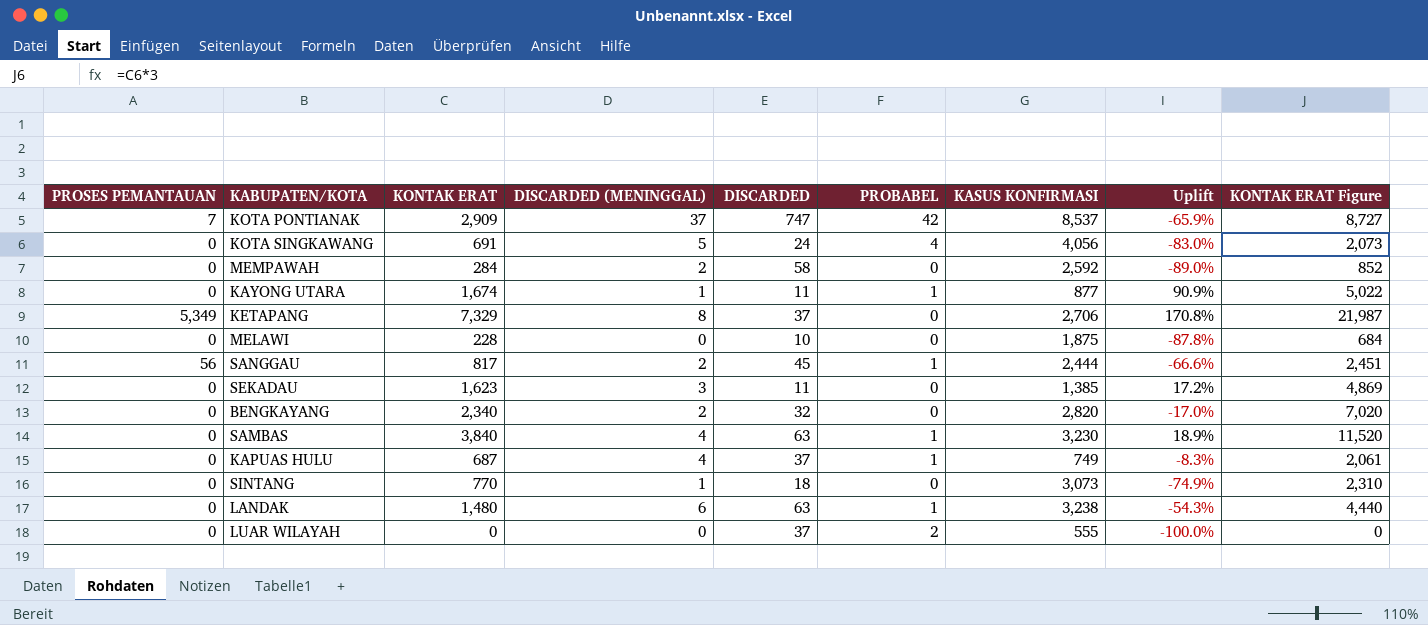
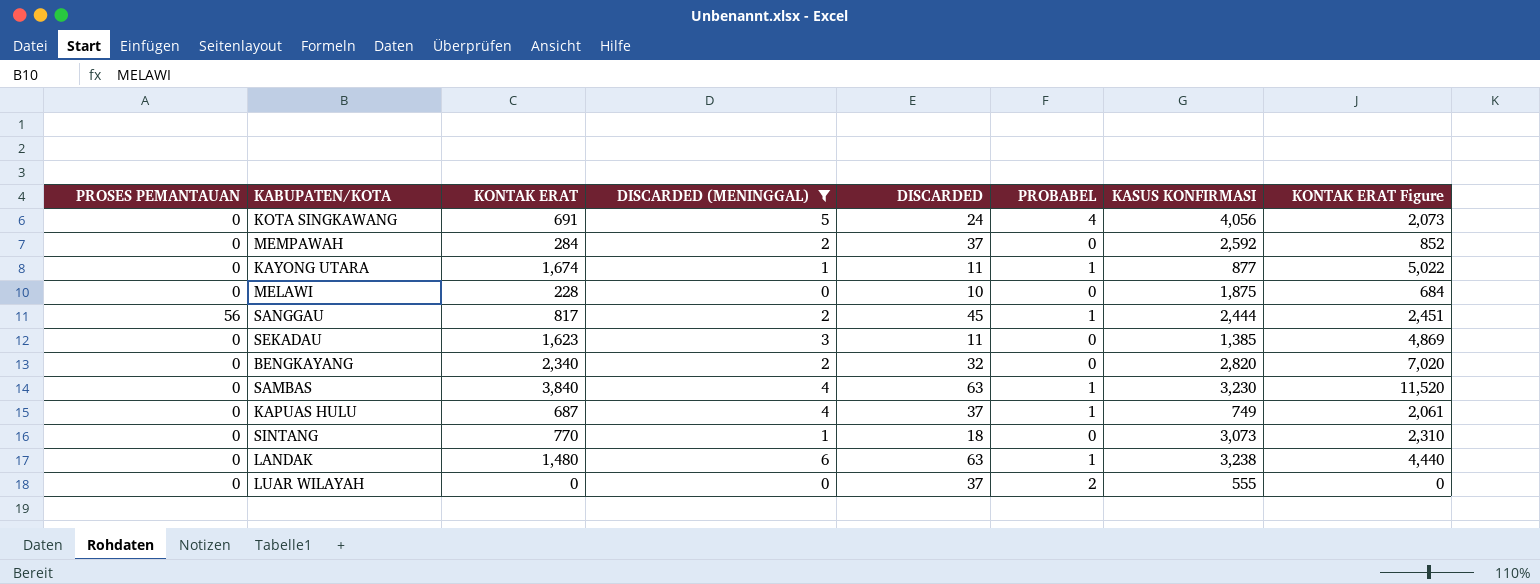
filter: none -> DISCARDED (MENINGGAL) <= 6
column Uplift | formula: ([KONTAK ERAT] - [KASUS KONFIRMASI]) / [KASUS KONFIRMASI] -> none
MEMPAWAH | DISCARDED: 58 -> 37

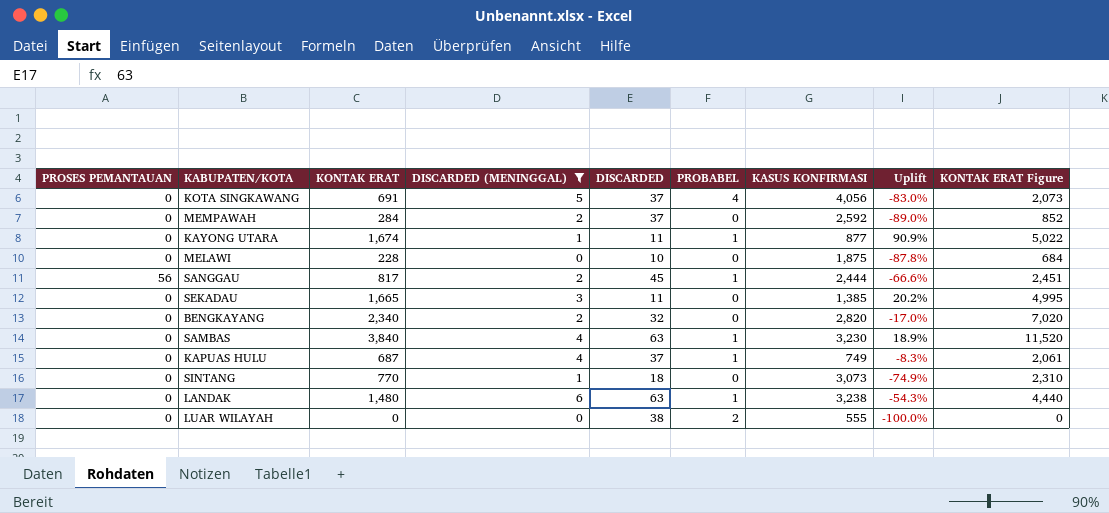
column Uplift | formula: none -> ([KONTAK ERAT] - [KASUS KONFIRMASI]) / [KASUS KONFIRMASI]
KOTA SINGKAWANG | DISCARDED: 24 -> 37
SEKADAU | KONTAK ERAT: 1,623 -> 1,665
SEKADAU | KONTAK ERAT Figure: 4,869 -> 4,995
LUAR WILAYAH | DISCARDED: 37 -> 38

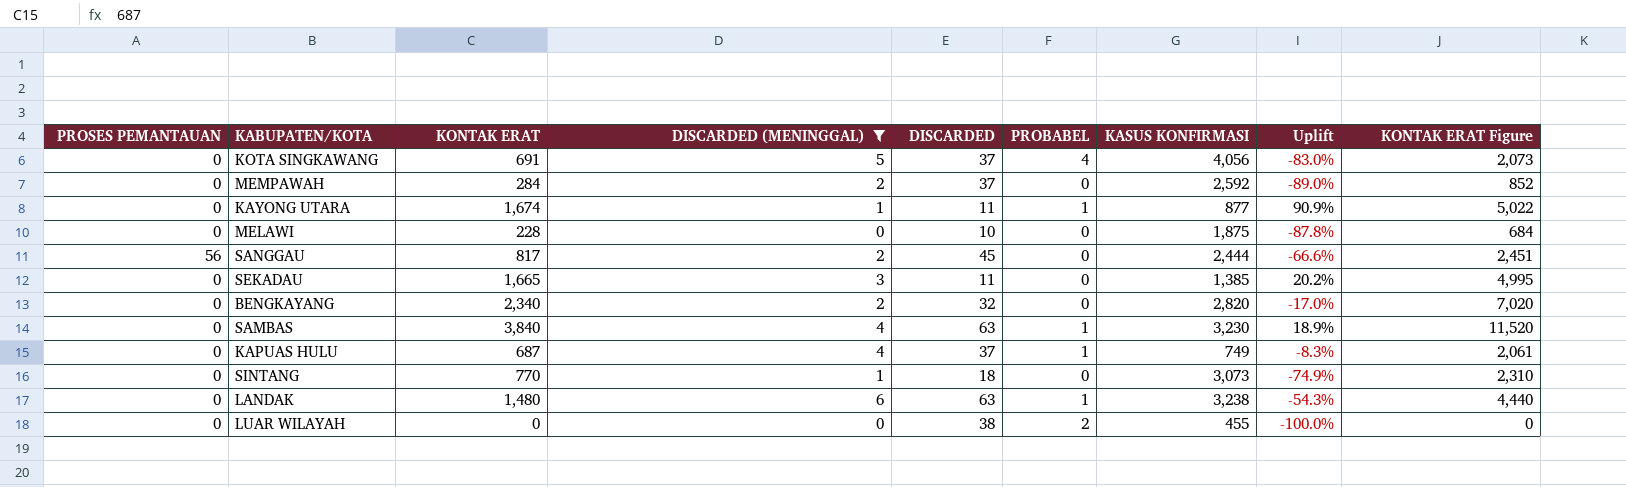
SANGGAU | PROBABEL: 1 -> 0
LUAR WILAYAH | KASUS KONFIRMASI: 555 -> 455

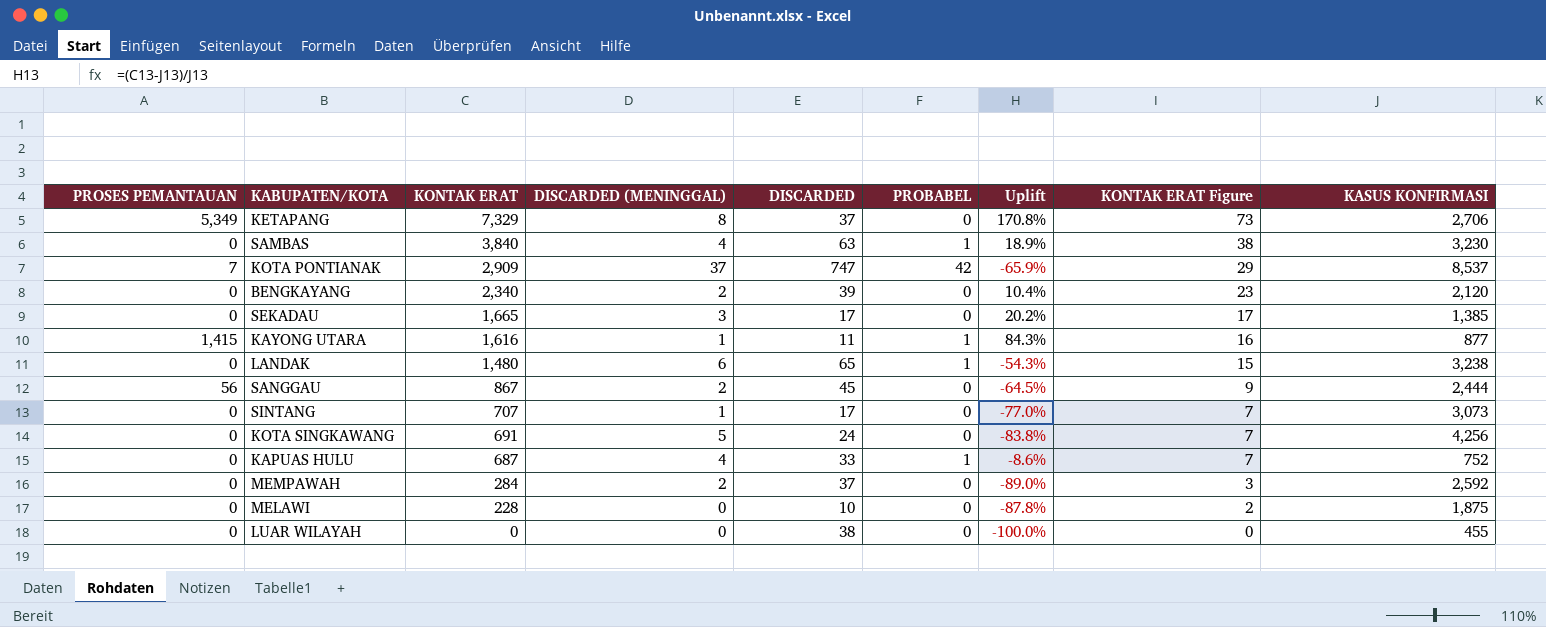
filter: DISCARDED (MENINGGAL) <= 6 -> none
row order: none -> KONTAK ERAT descending
column KONTAK ERAT Figure | formula: [KONTAK ERAT] * 3 -> [KONTAK ERAT] * 0.01
column KASUS KONFIRMASI | position: 7 -> 9
BENGKAYANG | DISCARDED: 32 -> 39
BENGKAYANG | Uplift: -17.0% -> 10.4%
BENGKAYANG | KASUS KONFIRMASI: 2,820 -> 2,120
SEKADAU | DISCARDED: 11 -> 17
KAYONG UTARA | PROSES PEMANTAUAN: 0 -> 1,415
KAYONG UTARA | KONTAK ERAT: 1,674 -> 1,616
KAYONG UTARA | Uplift: 90.9% -> 84.3%
LANDAK | DISCARDED: 63 -> 65
SANGGAU | KONTAK ERAT: 817 -> 867
SANGGAU | Uplift: -66.6% -> -64.5%
SINTANG | KONTAK ERAT: 770 -> 707
SINTANG | DISCARDED: 18 -> 17
SINTANG | Uplift: -74.9% -> -77.0%
KOTA SINGKAWANG | DISCARDED: 37 -> 24
KOTA SINGKAWANG | PROBABEL: 4 -> 0
KOTA SINGKAWANG | Uplift: -83.0% -> -83.8%
KOTA SINGKAWANG | KASUS KONFIRMASI: 4,056 -> 4,256
KAPUAS HULU | DISCARDED: 37 -> 33
KAPUAS HULU | Uplift: -8.3% -> -8.6%
KAPUAS HULU | KASUS KONFIRMASI: 749 -> 752
LUAR WILAYAH | PROBABEL: 2 -> 0

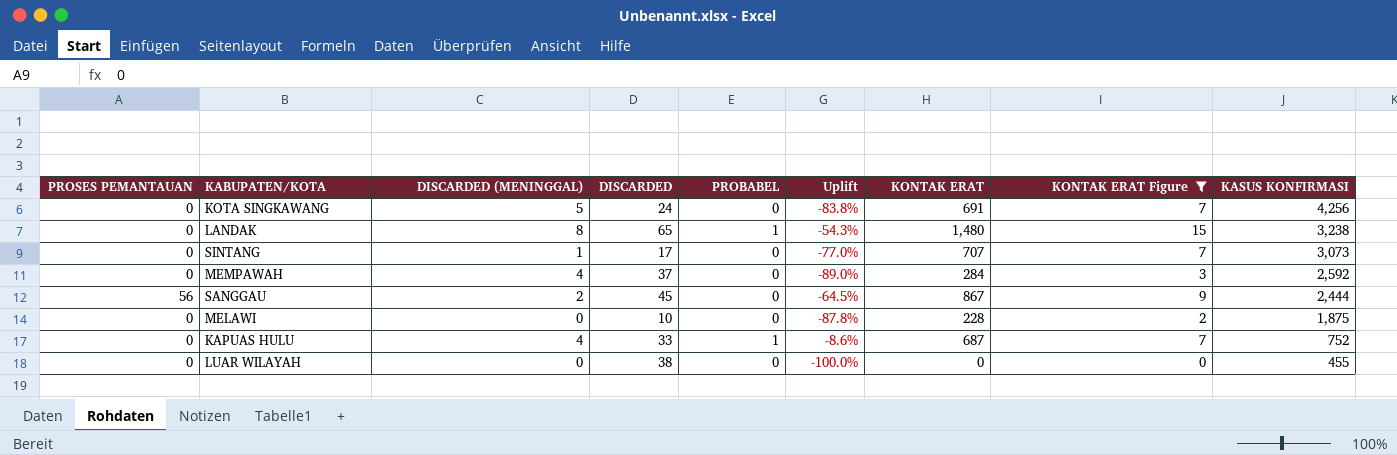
filter: none -> KONTAK ERAT Figure <= 15
row order: KONTAK ERAT descending -> KASUS KONFIRMASI descending
column KONTAK ERAT | position: 3 -> 7
LANDAK | DISCARDED (MENINGGAL): 6 -> 8
MEMPAWAH | DISCARDED (MENINGGAL): 2 -> 4

